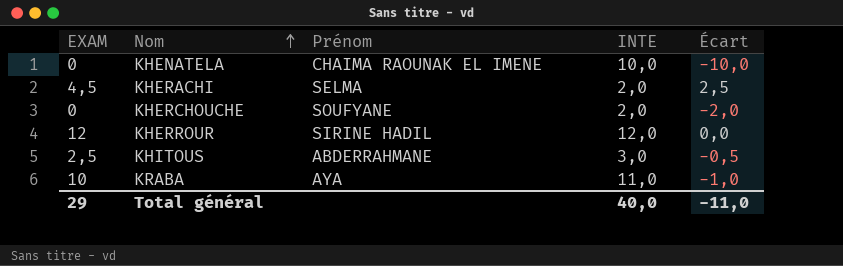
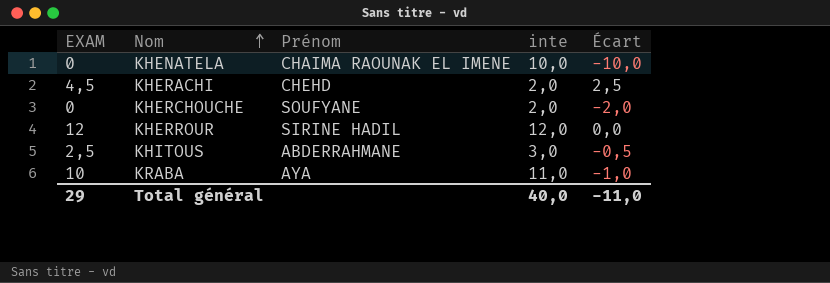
column name: INTE -> inte
KHERACHI | Prénom: SELMA -> CHEHD

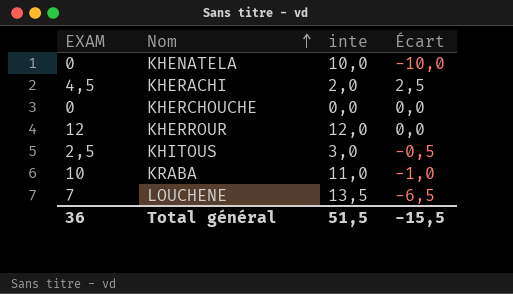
column Prénom | position: 3 -> none
KHERCHOUCHE | inte: 2,0 -> 0,0
KHERCHOUCHE | Écart: -2,0 -> 0,0
row LOUCHENE: none -> 7 | 13,5 | -6,5
Total général | EXAM: 29 -> 36
Total général | inte: 40,0 -> 51,5
Total général | Écart: -11,0 -> -15,5

